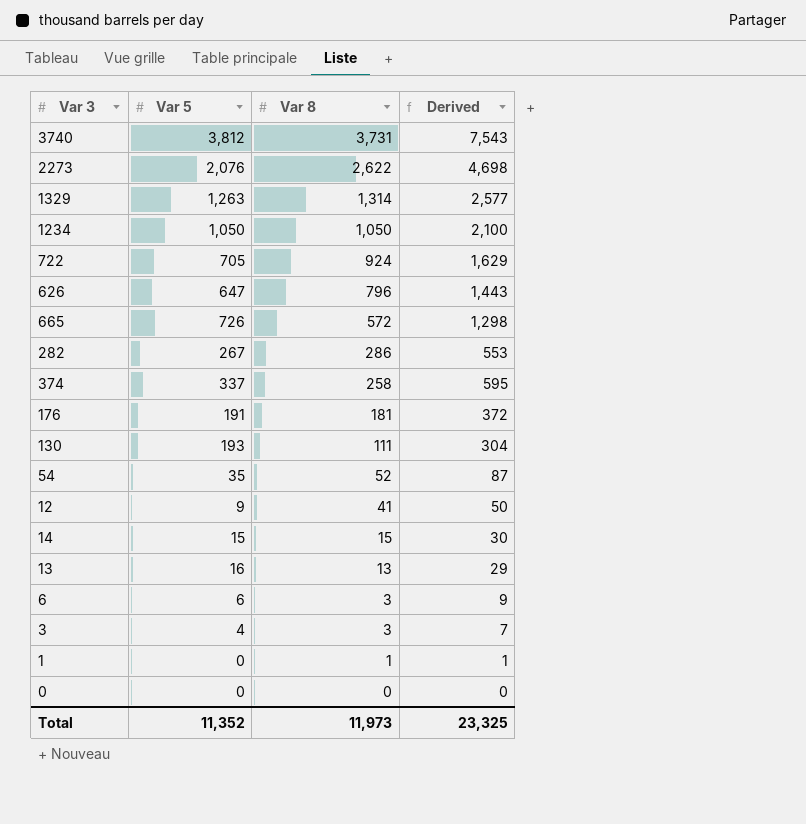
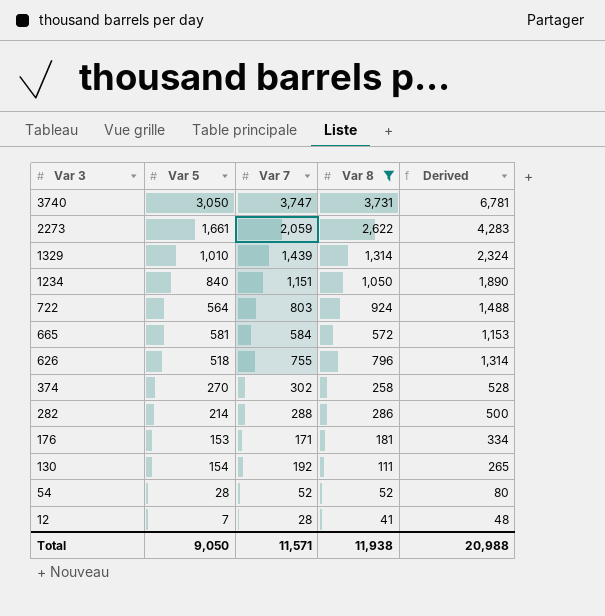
filter: none -> Var 8 >= 41
row order: Var 8 descending -> Var 3 descending
column Var 7 | position: none -> 3
3740 | Var 5: 3,812 -> 3,050
3740 | Derived: 7,543 -> 6,781
2273 | Var 5: 2,076 -> 1,661
2273 | Derived: 4,698 -> 4,283
1329 | Var 5: 1,263 -> 1,010
1329 | Derived: 2,577 -> 2,324
1234 | Var 5: 1,050 -> 840
1234 | Derived: 2,100 -> 1,890
722 | Var 5: 705 -> 564
722 | Derived: 1,629 -> 1,488
665 | Var 5: 726 -> 581
665 | Derived: 1,298 -> 1,153
626 | Var 5: 647 -> 518
626 | Derived: 1,443 -> 1,314
374 | Var 5: 337 -> 270
374 | Derived: 595 -> 528
282 | Var 5: 267 -> 214
282 | Derived: 553 -> 500
176 | Var 5: 191 -> 153
176 | Derived: 372 -> 334
130 | Var 5: 193 -> 154
130 | Derived: 304 -> 265
54 | Var 5: 35 -> 28
54 | Derived: 87 -> 80
12 | Var 5: 9 -> 7
12 | Derived: 50 -> 48
Total | Var 5: 11,352 -> 9,050
Total | Var 8: 11,973 -> 11,938
Total | Derived: 23,325 -> 20,988

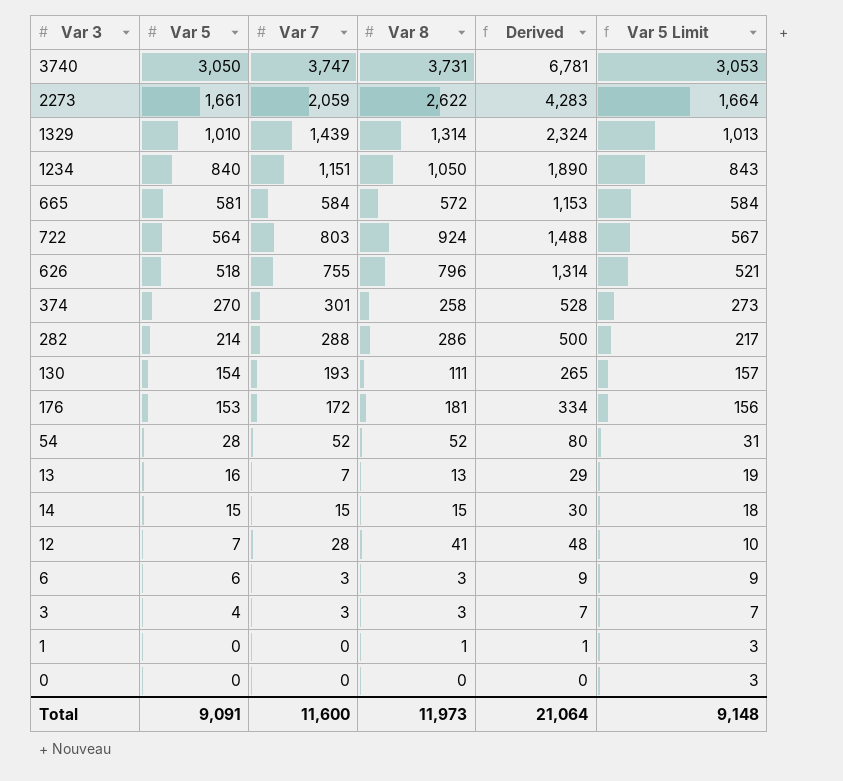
filter: Var 8 >= 41 -> none
row order: Var 3 descending -> Var 5 descending
column Var 5 Limit | formula: none -> [Var 5] + 3
374 | Var 7: 302 -> 301
130 | Var 7: 192 -> 193
176 | Var 7: 171 -> 172
Total | Var 5: 9,050 -> 9,091
Total | Var 7: 11,571 -> 11,600
Total | Var 8: 11,938 -> 11,973
Total | Derived: 20,988 -> 21,064

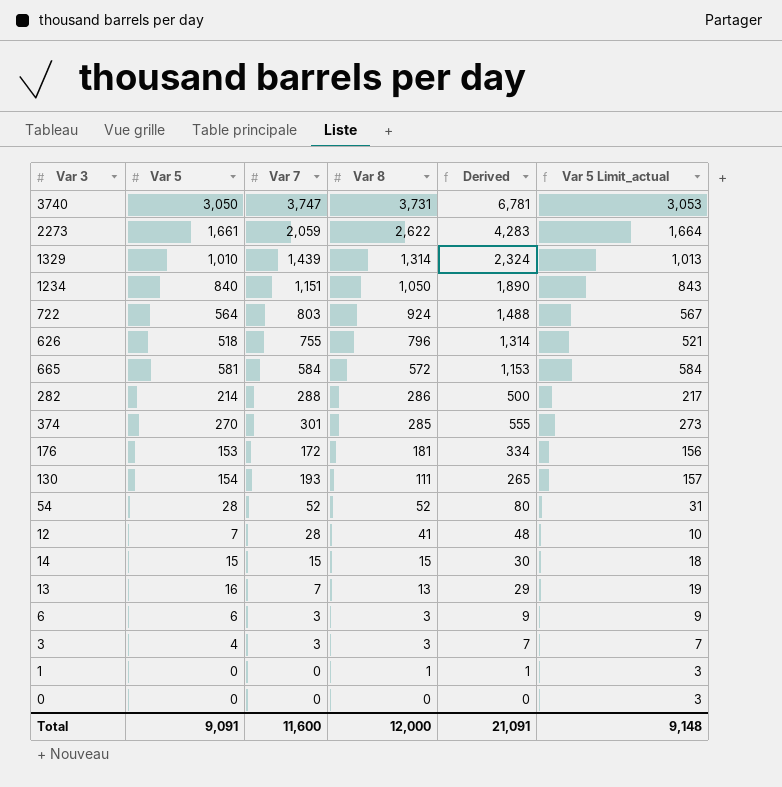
row order: Var 5 descending -> Var 8 descending
column name: Var 5 Limit -> Var 5 Limit_actual
374 | Var 8: 258 -> 285
374 | Derived: 528 -> 555
Total | Var 8: 11,973 -> 12,000
Total | Derived: 21,064 -> 21,091

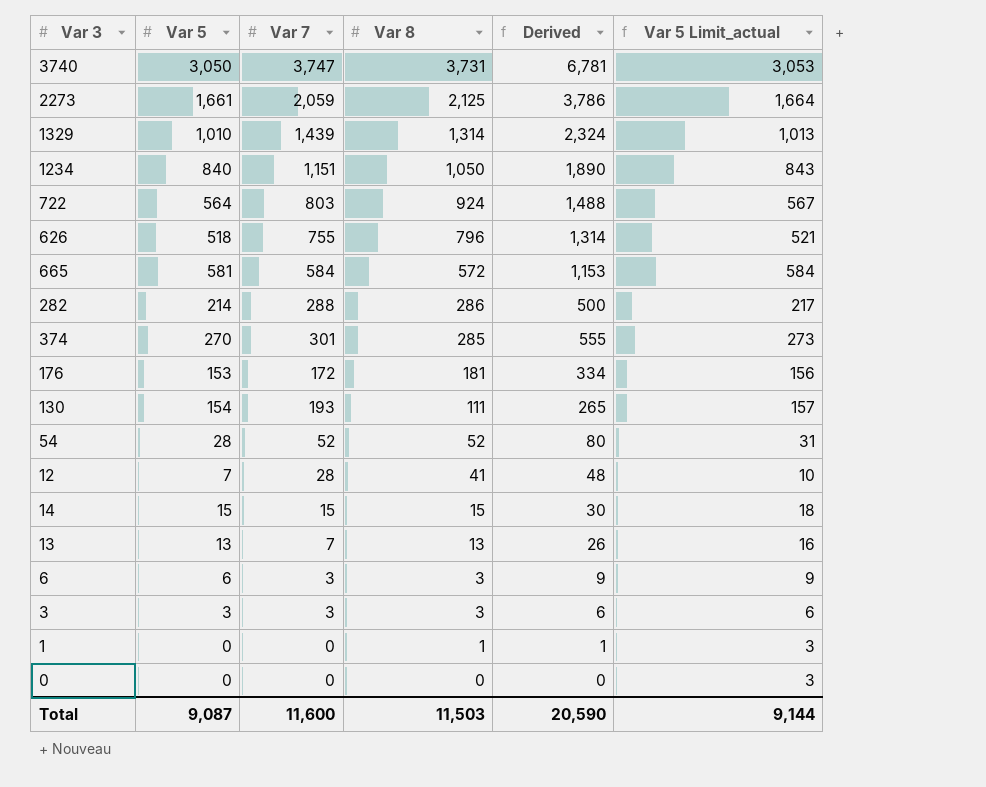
2273 | Var 8: 2,622 -> 2,125
2273 | Derived: 4,283 -> 3,786
13 | Var 5: 16 -> 13
13 | Derived: 29 -> 26
13 | Var 5 Limit_actual: 19 -> 16
3 | Var 5: 4 -> 3
3 | Derived: 7 -> 6
3 | Var 5 Limit_actual: 7 -> 6
Total | Var 5: 9,091 -> 9,087
Total | Var 8: 12,000 -> 11,503
Total | Derived: 21,091 -> 20,590
Total | Var 5 Limit_actual: 9,148 -> 9,144

